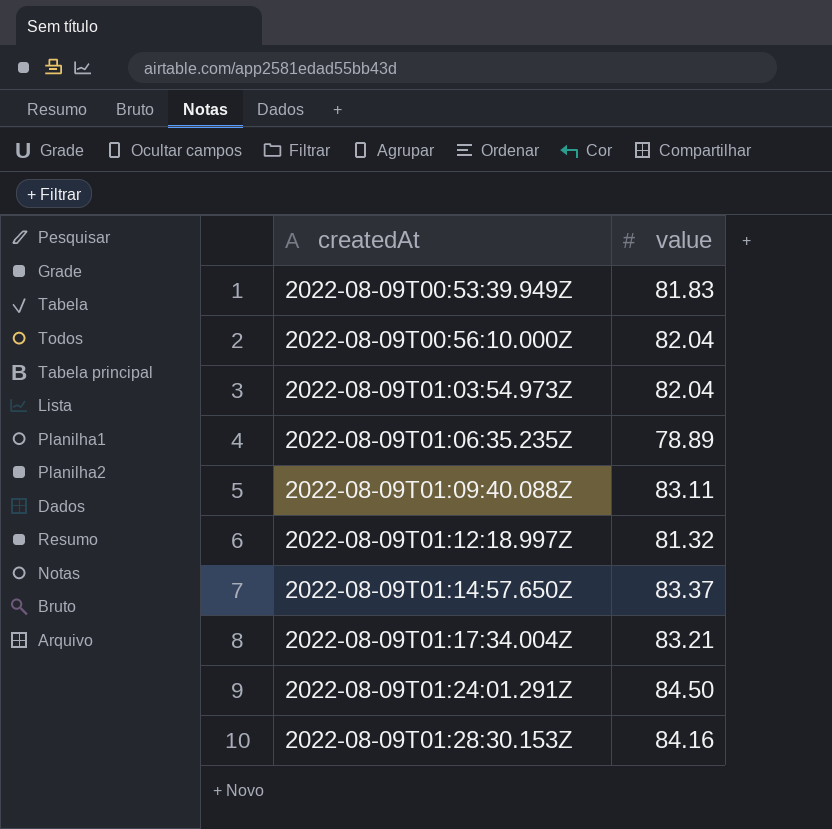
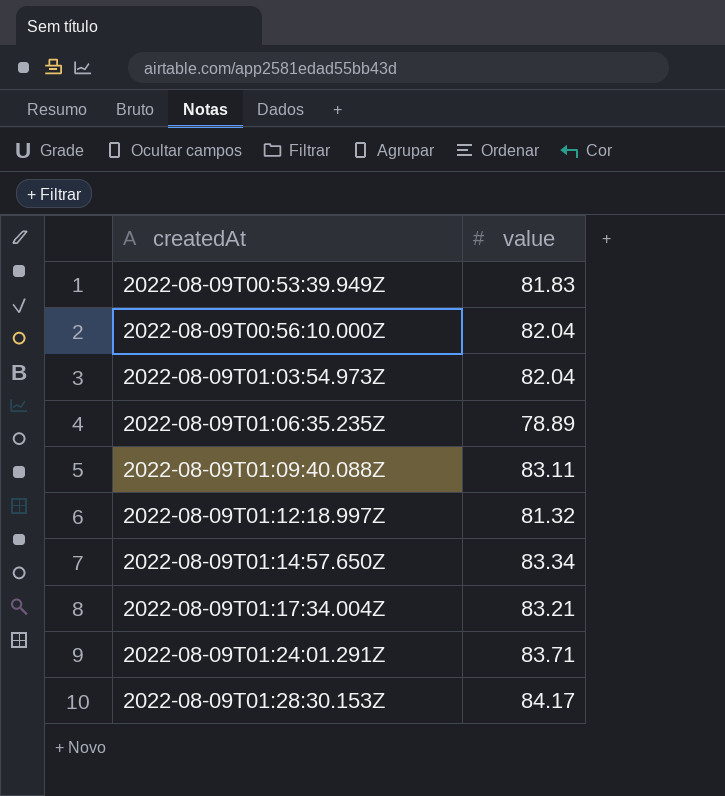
2022-08-09T01:14:57.650Z | value: 83.37 -> 83.34
2022-08-09T01:24:01.291Z | value: 84.50 -> 83.71
2022-08-09T01:28:30.153Z | value: 84.16 -> 84.17

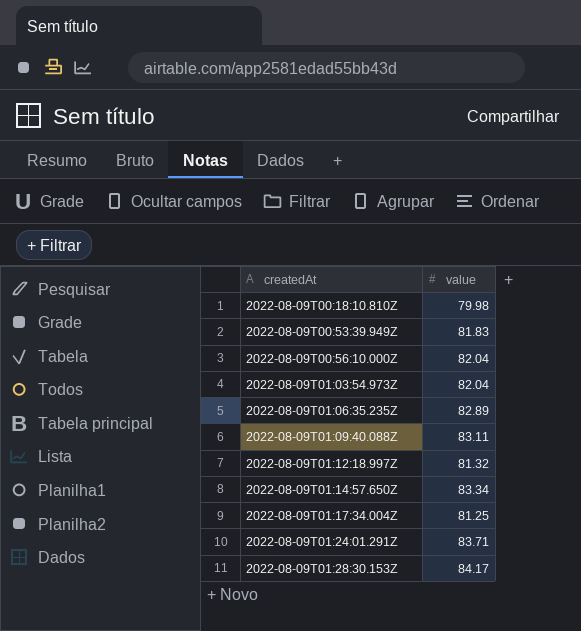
row 2022-08-09T00:18:10.810Z: none -> 79.98
2022-08-09T01:06:35.235Z | value: 78.89 -> 82.89
2022-08-09T01:17:34.004Z | value: 83.21 -> 81.25

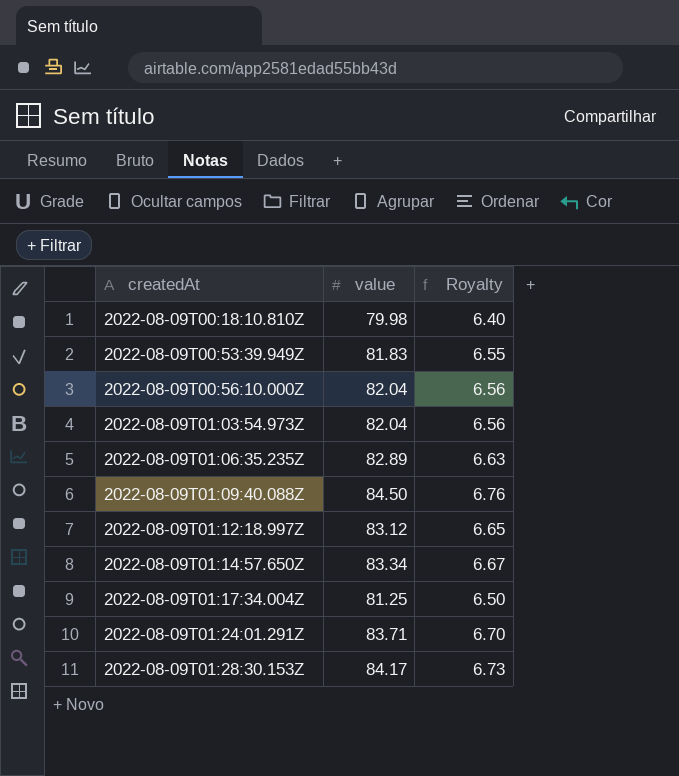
column Royalty | formula: none -> [value] * 0.08
2022-08-09T01:09:40.088Z | value: 83.11 -> 84.50
2022-08-09T01:12:18.997Z | value: 81.32 -> 83.12

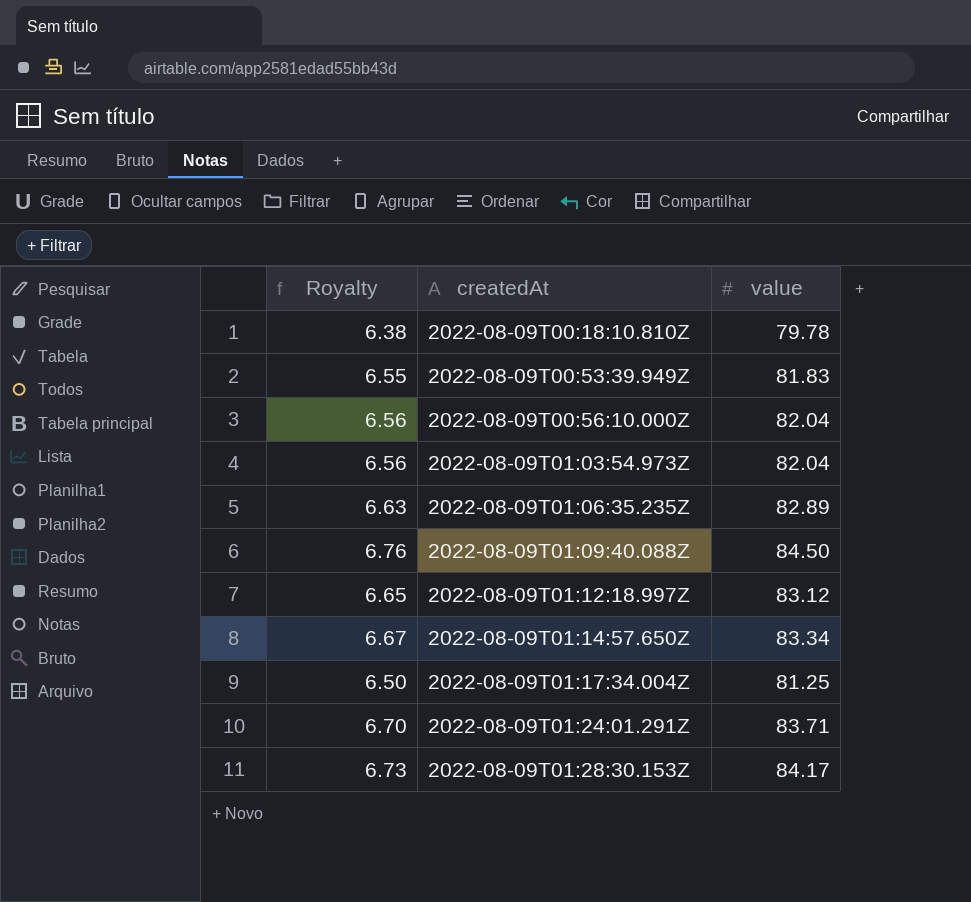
column Royalty | position: 3 -> 1
2022-08-09T00:18:10.810Z | Royalty: 6.40 -> 6.38
2022-08-09T00:18:10.810Z | value: 79.98 -> 79.78

